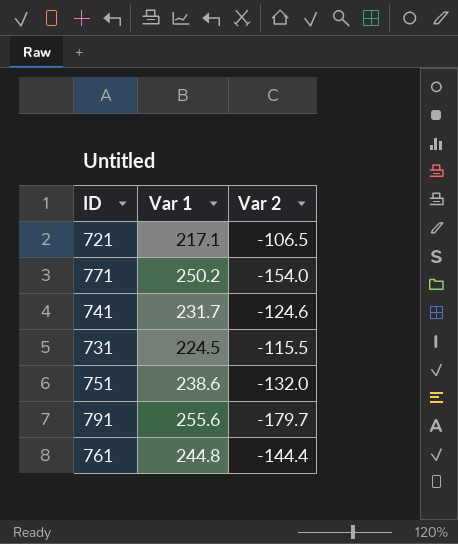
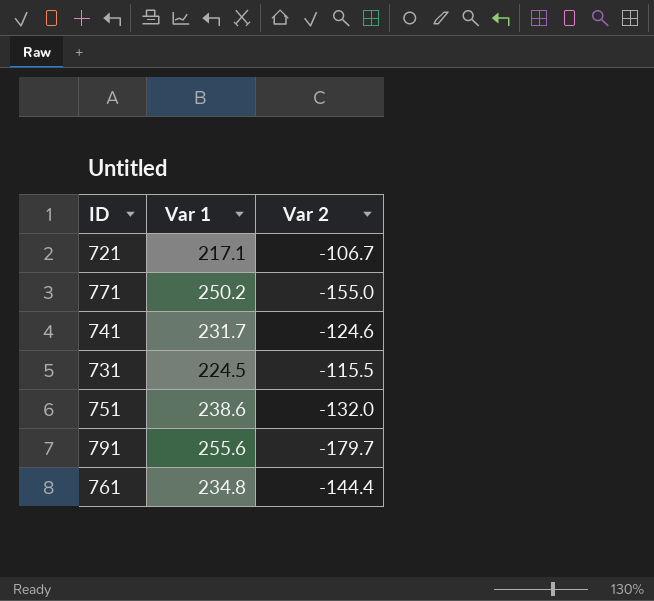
721 | Var 2: -106.5 -> -106.7
771 | Var 2: -154.0 -> -155.0
761 | Var 1: 244.8 -> 234.8

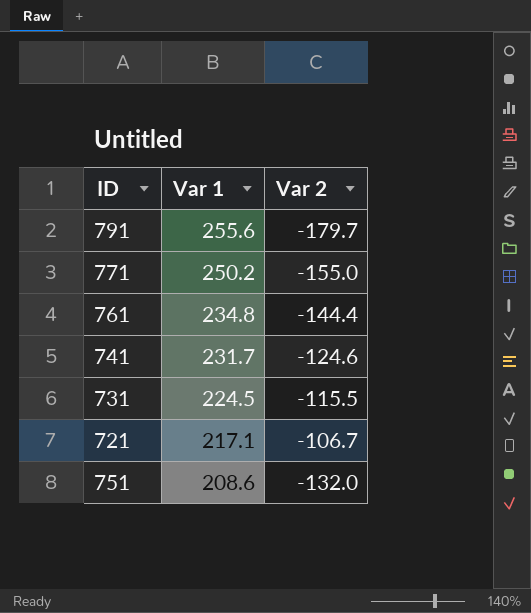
row order: none -> Var 1 descending
751 | Var 1: 238.6 -> 208.6

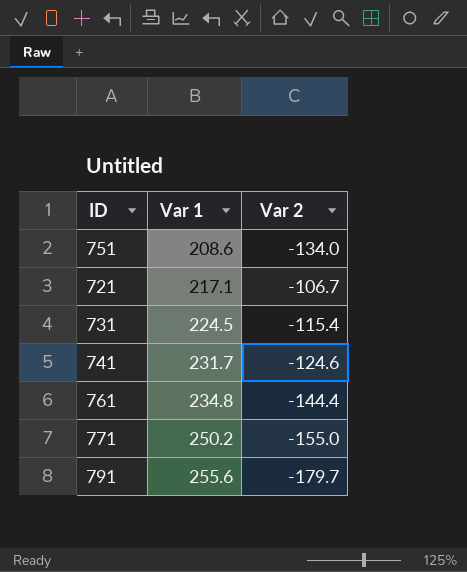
row order: Var 1 descending -> Var 1 ascending
751 | Var 2: -132.0 -> -134.0
731 | Var 2: -115.5 -> -115.4

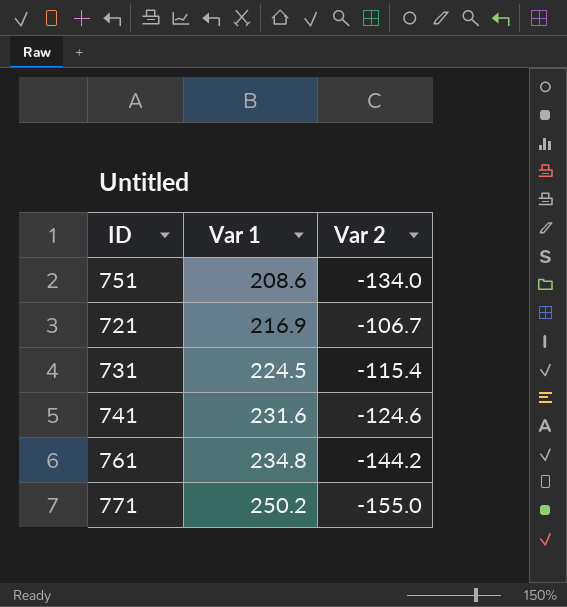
row 791: 255.6 | -179.7 -> none
721 | Var 1: 217.1 -> 216.9
741 | Var 1: 231.7 -> 231.6
761 | Var 2: -144.4 -> -144.2

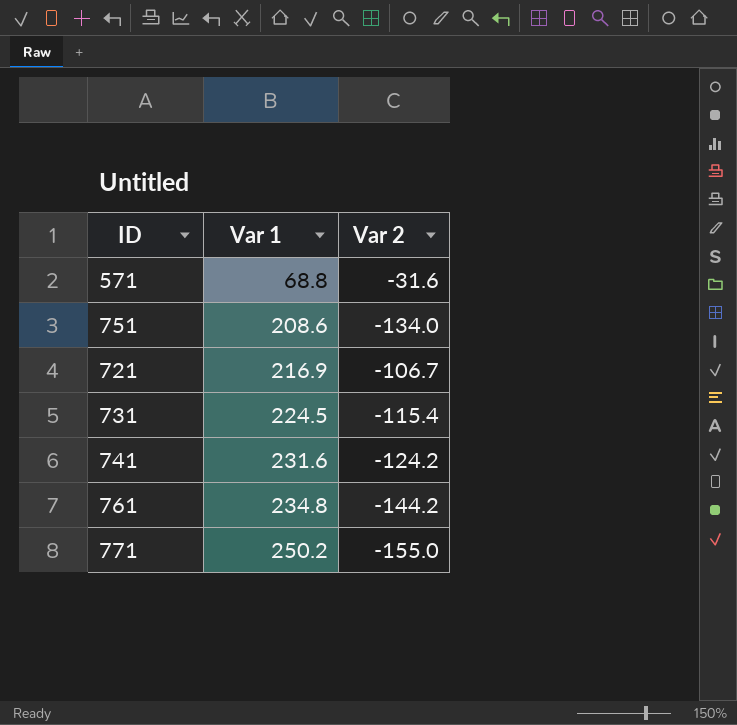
row 571: none -> 68.8 | -31.6
741 | Var 2: -124.6 -> -124.2

